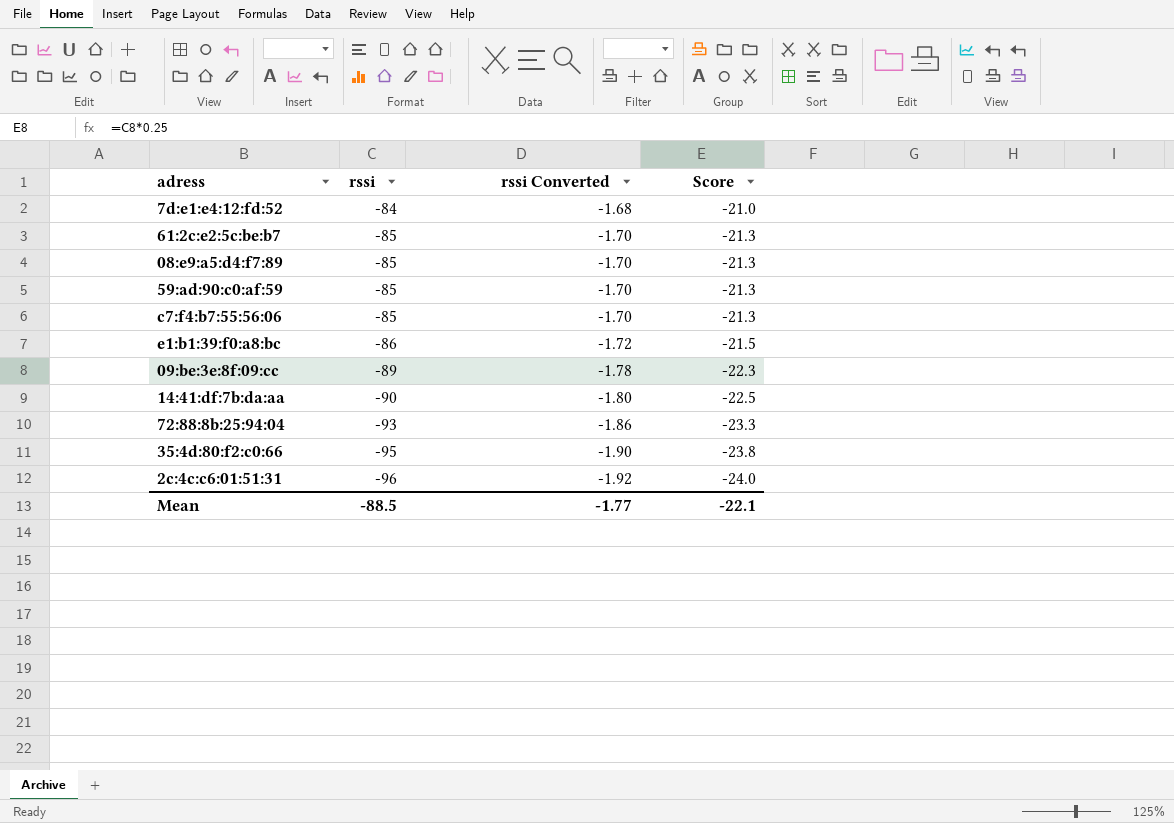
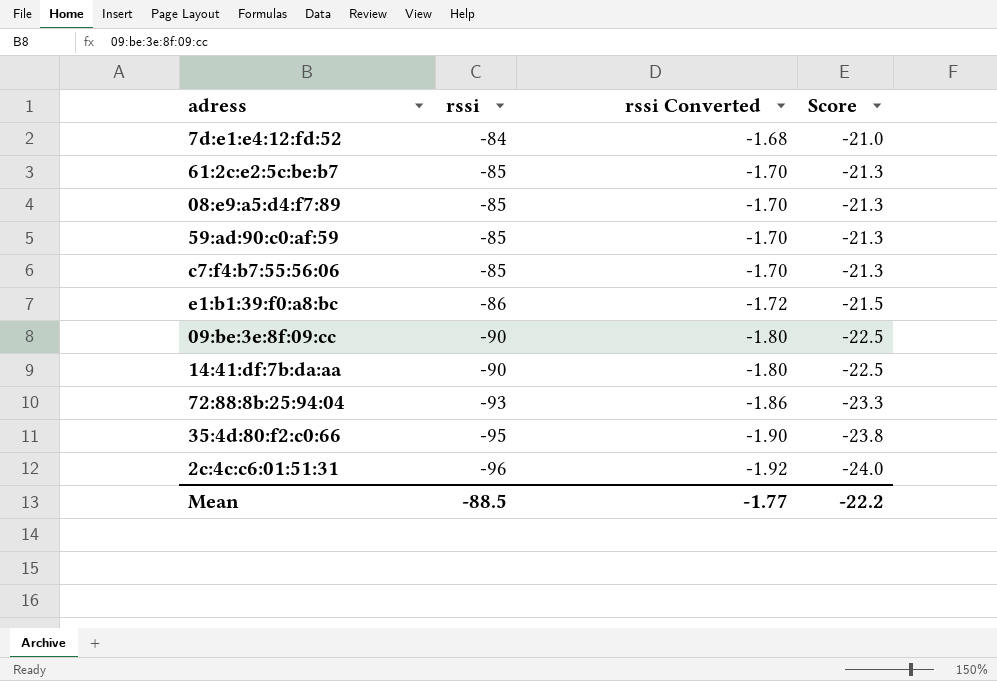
09:be:3e:8f:09:cc | rssi: -89 -> -90
09:be:3e:8f:09:cc | rssi Converted: -1.78 -> -1.80
09:be:3e:8f:09:cc | Score: -22.3 -> -22.5
Mean | Score: -22.1 -> -22.2

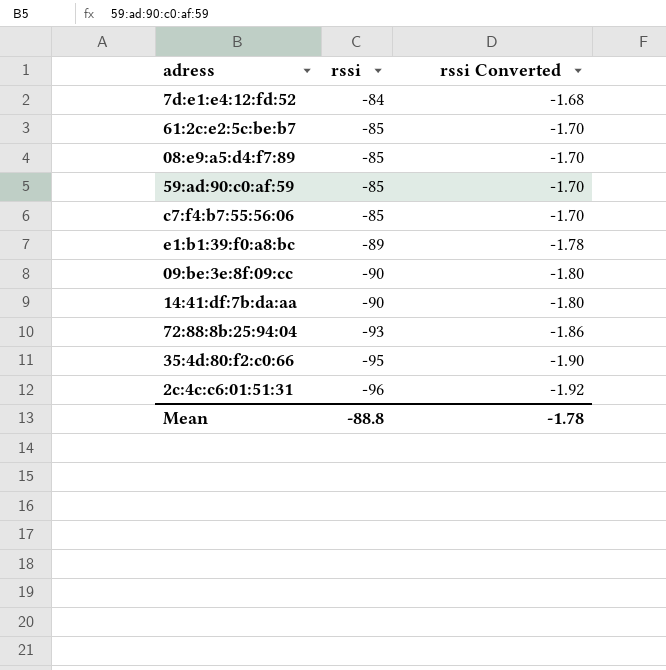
column Score | formula: [rssi] * 0.25 -> none
e1:b1:39:f0:a8:bc | rssi: -86 -> -89
e1:b1:39:f0:a8:bc | rssi Converted: -1.72 -> -1.78
Mean | rssi: -88.5 -> -88.8
Mean | rssi Converted: -1.77 -> -1.78

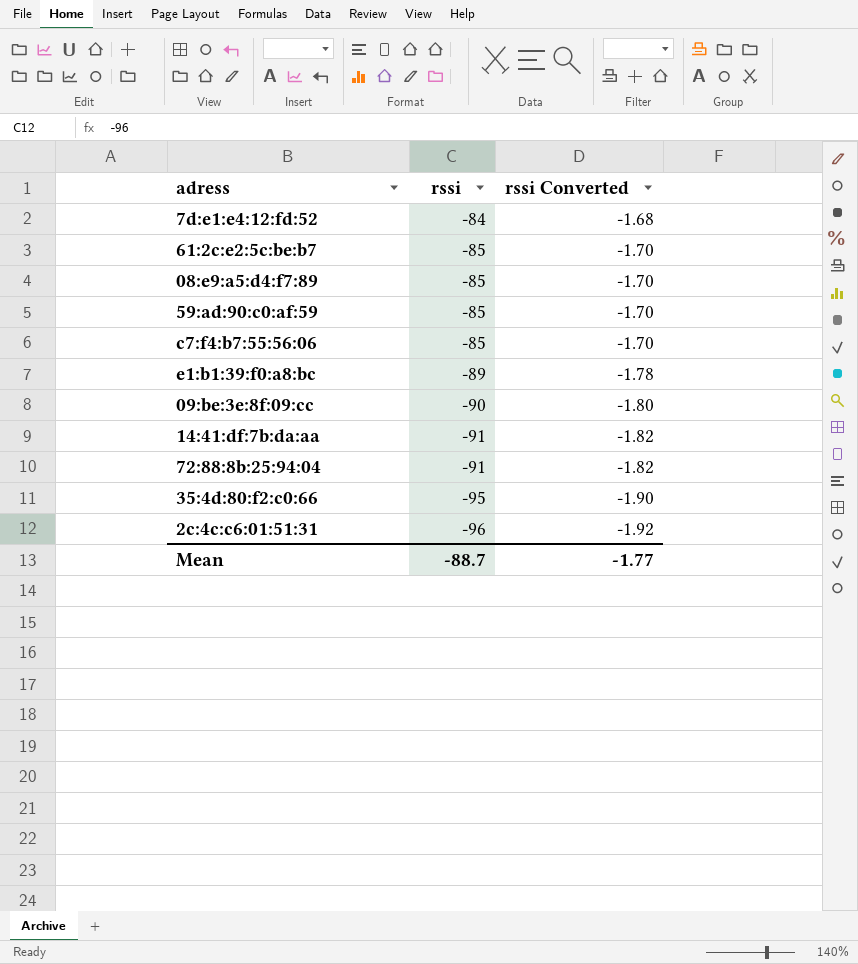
14:41:df:7b:da:aa | rssi: -90 -> -91
14:41:df:7b:da:aa | rssi Converted: -1.80 -> -1.82
72:88:8b:25:94:04 | rssi: -93 -> -91
72:88:8b:25:94:04 | rssi Converted: -1.86 -> -1.82
Mean | rssi: -88.8 -> -88.7
Mean | rssi Converted: -1.78 -> -1.77

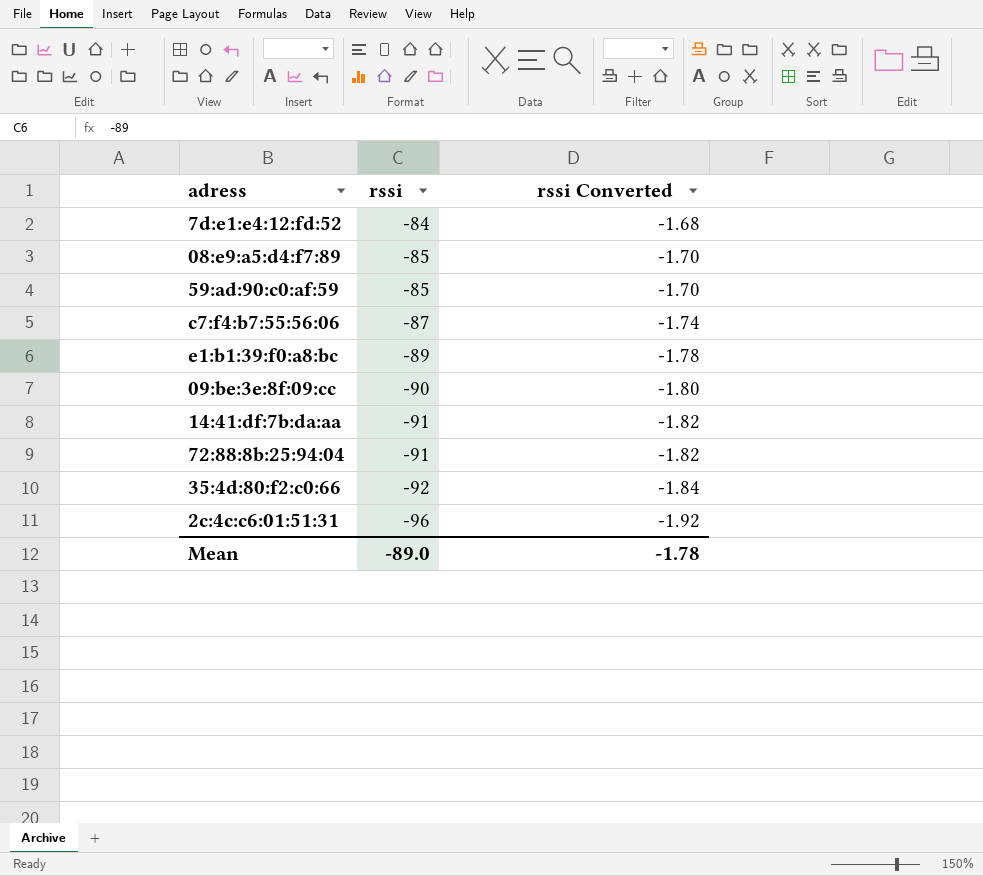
row 61:2c:e2:5c:be:b7: -85 | -1.70 -> none
c7:f4:b7:55:56:06 | rssi: -85 -> -87
c7:f4:b7:55:56:06 | rssi Converted: -1.70 -> -1.74
35:4d:80:f2:c0:66 | rssi: -95 -> -92
35:4d:80:f2:c0:66 | rssi Converted: -1.90 -> -1.84
Mean | rssi: -88.7 -> -89.0
Mean | rssi Converted: -1.77 -> -1.78

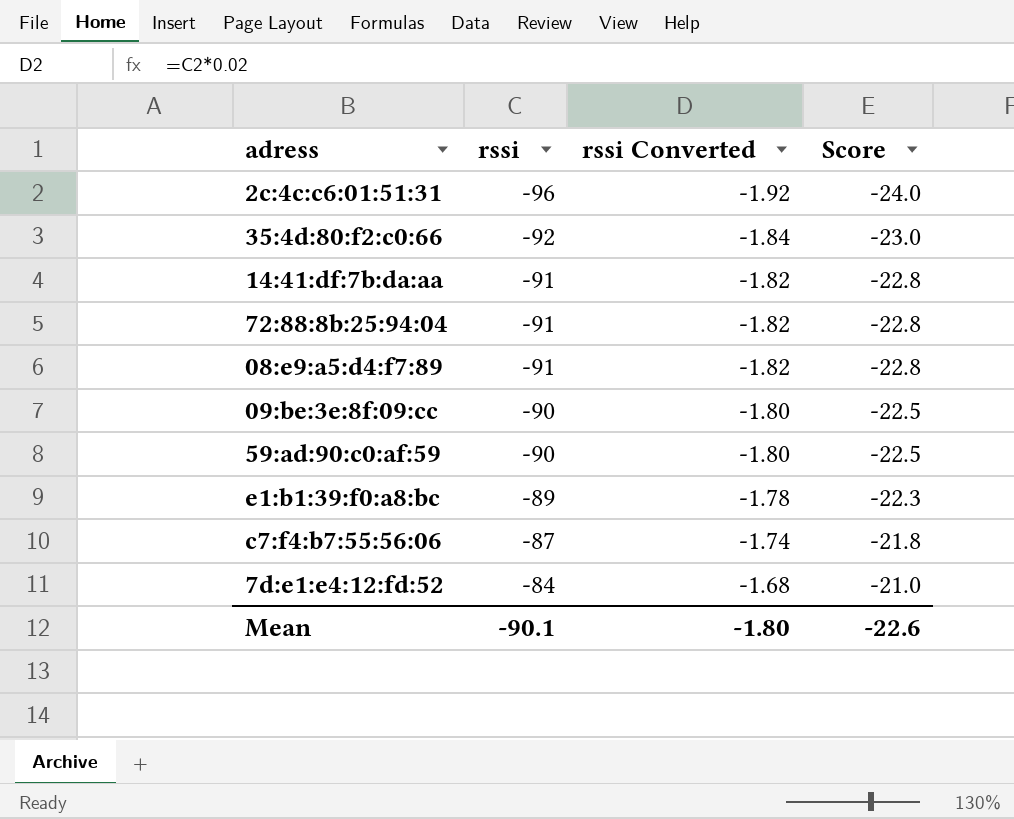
row order: rssi descending -> rssi ascending
column Score | formula: none -> [rssi] * 0.25
08:e9:a5:d4:f7:89 | rssi: -85 -> -91
08:e9:a5:d4:f7:89 | rssi Converted: -1.70 -> -1.82
59:ad:90:c0:af:59 | rssi: -85 -> -90
59:ad:90:c0:af:59 | rssi Converted: -1.70 -> -1.80
Mean | rssi: -89.0 -> -90.1
Mean | rssi Converted: -1.78 -> -1.80

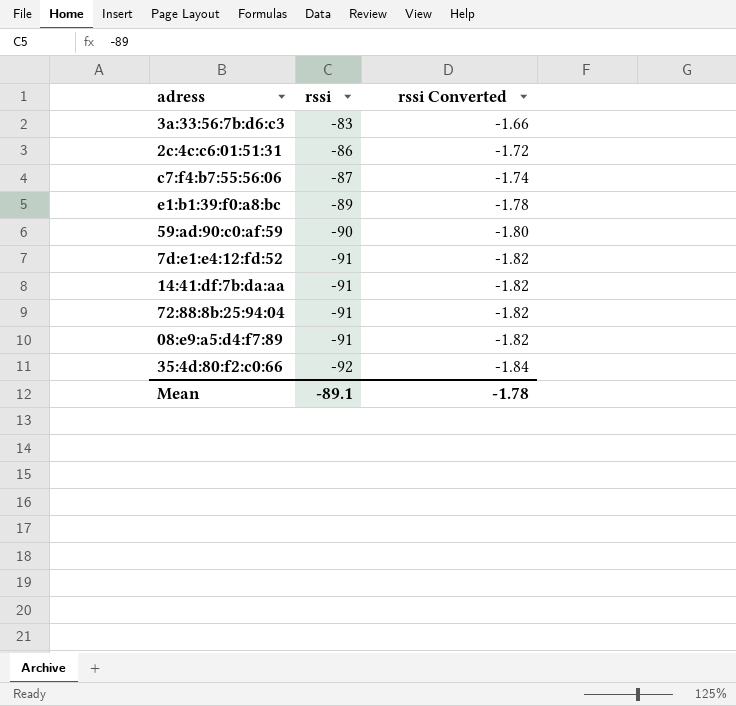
row order: rssi ascending -> rssi descending
column Score | formula: [rssi] * 0.25 -> none
row 09:be:3e:8f:09:cc: -90 | -1.80 | -22.5 -> none
row 3a:33:56:7b:d6:c3: none -> -83 | -1.66
2c:4c:c6:01:51:31 | rssi: -96 -> -86
2c:4c:c6:01:51:31 | rssi Converted: -1.92 -> -1.72
7d:e1:e4:12:fd:52 | rssi: -84 -> -91
7d:e1:e4:12:fd:52 | rssi Converted: -1.68 -> -1.82
Mean | rssi: -90.1 -> -89.1
Mean | rssi Converted: -1.80 -> -1.78

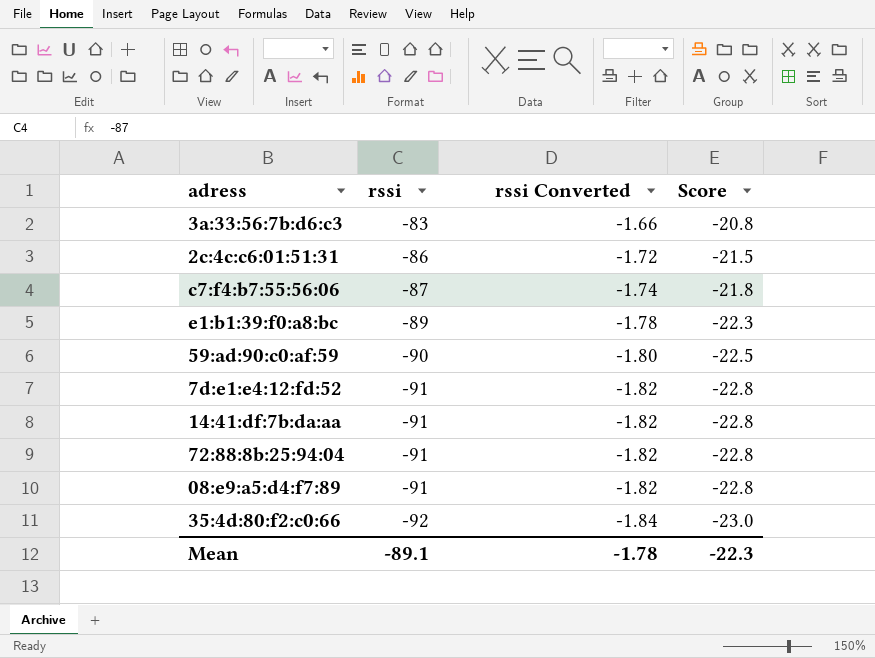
column Score | formula: none -> [rssi] * 0.25

